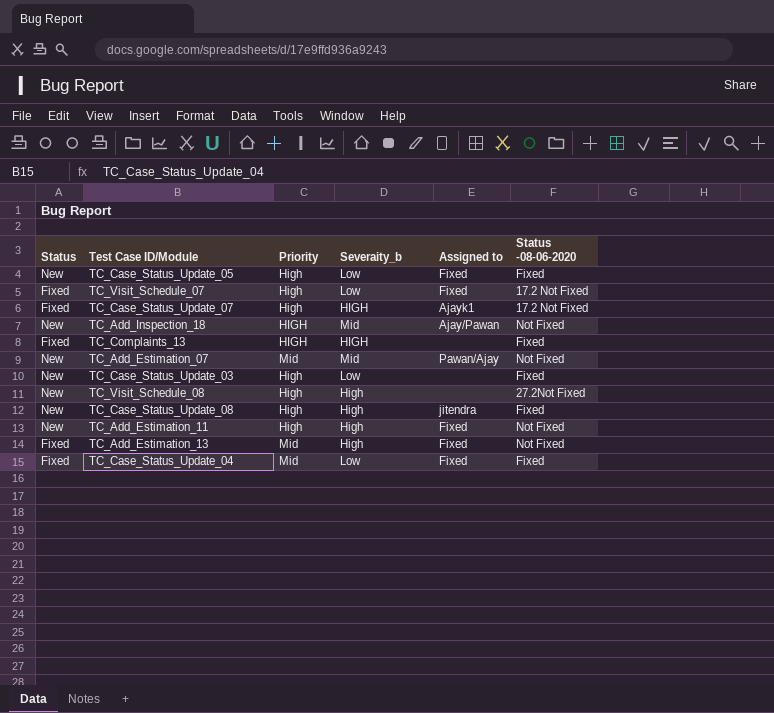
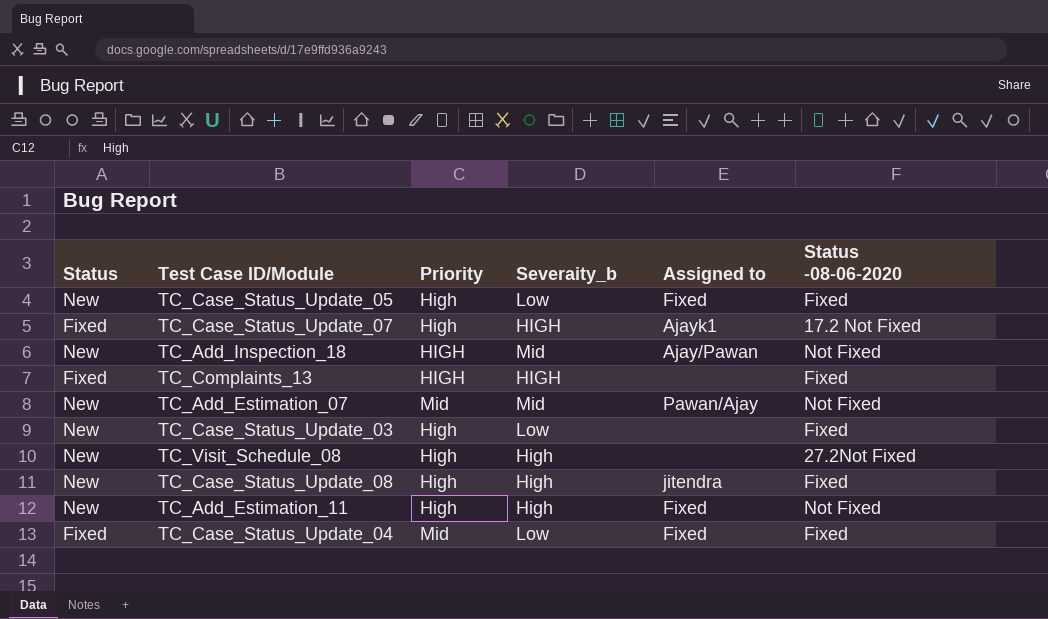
row TC_Visit_Schedule_07: Fixed | High | Low | Fixed | 17.2 Not Fixed -> none
row TC_Add_Estimation_13: Fixed | Mid | High | Fixed | Not Fixed -> none

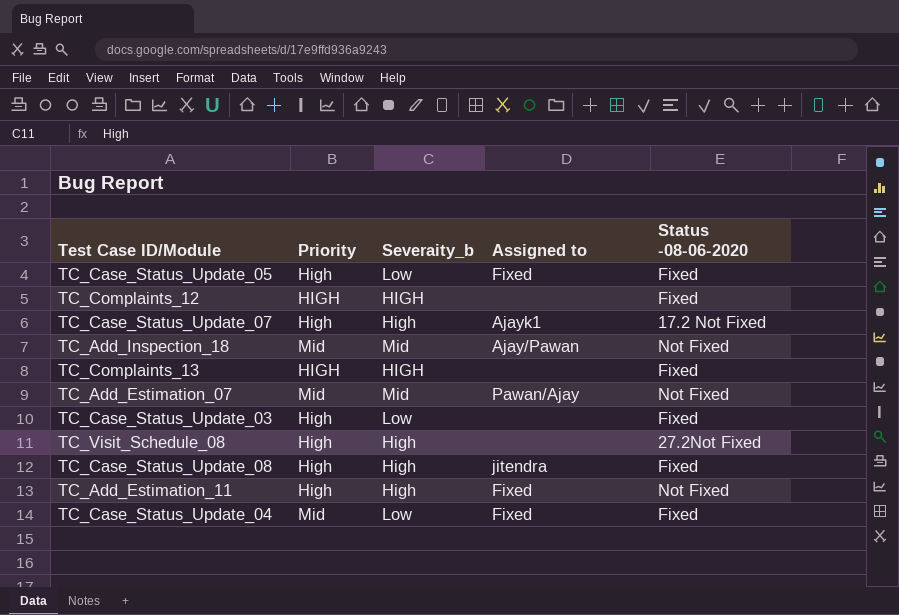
column Status | position: 1 -> none
row TC_Complaints_12: none -> HIGH | HIGH | none | Fixed
TC_Case_Status_Update_07 | Severaity_b: HIGH -> High
TC_Add_Inspection_18 | Priority: HIGH -> Mid

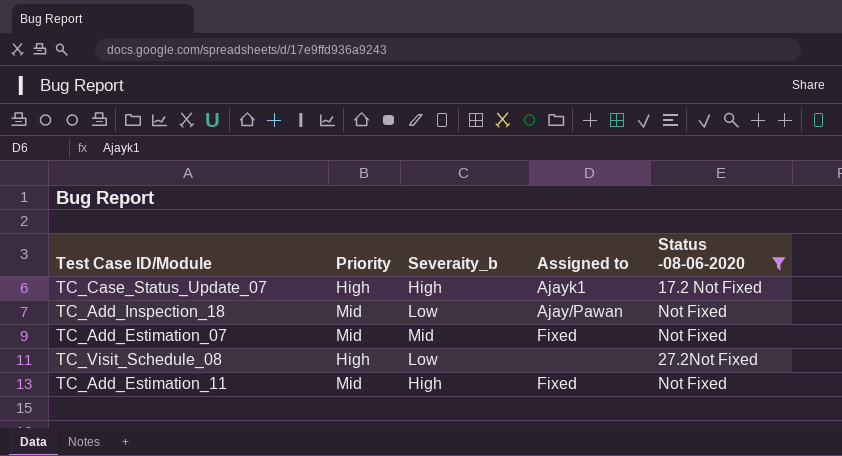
filter: none -> Status -08-06-2020 != Fixed
TC_Add_Inspection_18 | Severaity_b: Mid -> Low
TC_Add_Estimation_07 | Assigned to: Pawan/Ajay -> Fixed
TC_Visit_Schedule_08 | Severaity_b: High -> Low
TC_Add_Estimation_11 | Priority: High -> Mid

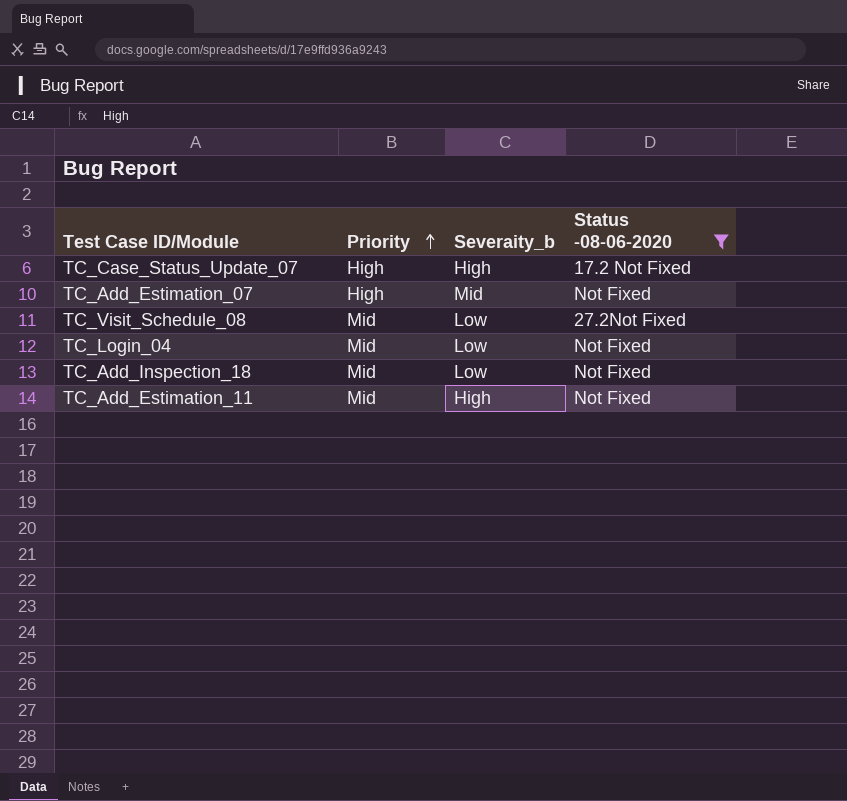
row order: none -> Priority ascending
column Assigned to | position: 4 -> none
TC_Add_Estimation_07 | Priority: Mid -> High
TC_Visit_Schedule_08 | Priority: High -> Mid
row TC_Login_04: none -> Mid | Low | Not Fixed

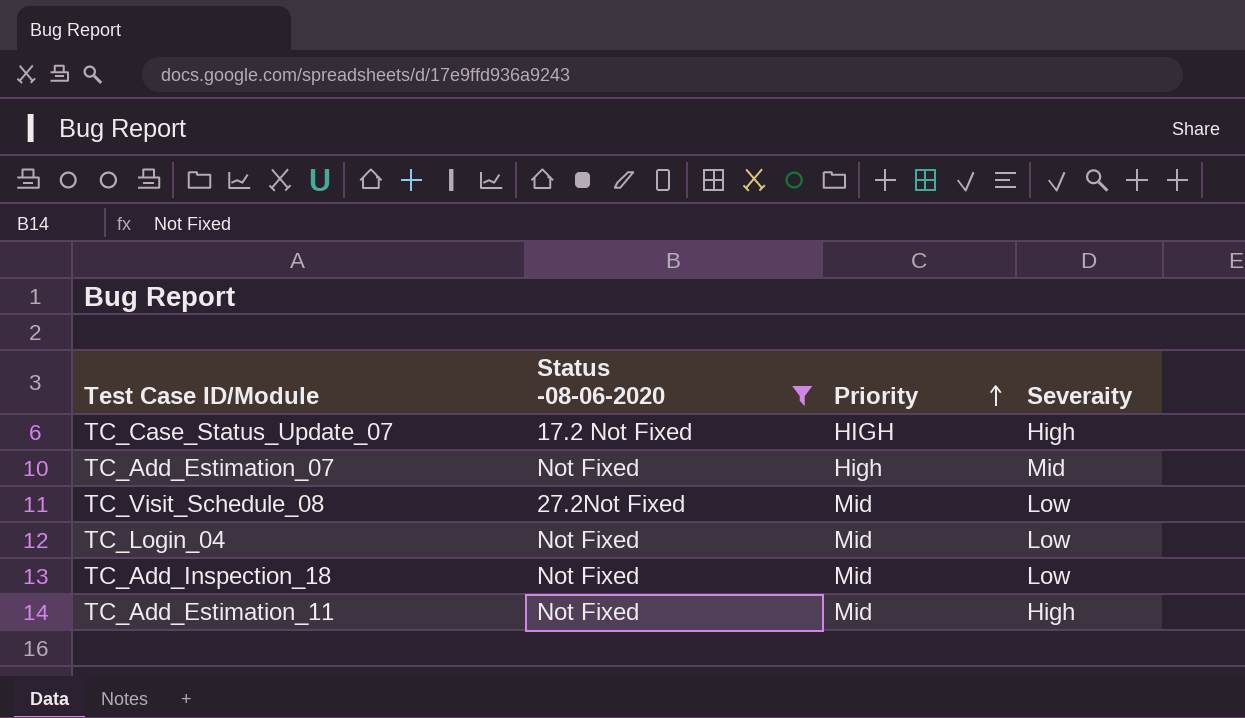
column Status -08-06-2020 | position: 4 -> 2
column name: Severaity_b -> Severaity
TC_Case_Status_Update_07 | Priority: High -> HIGH

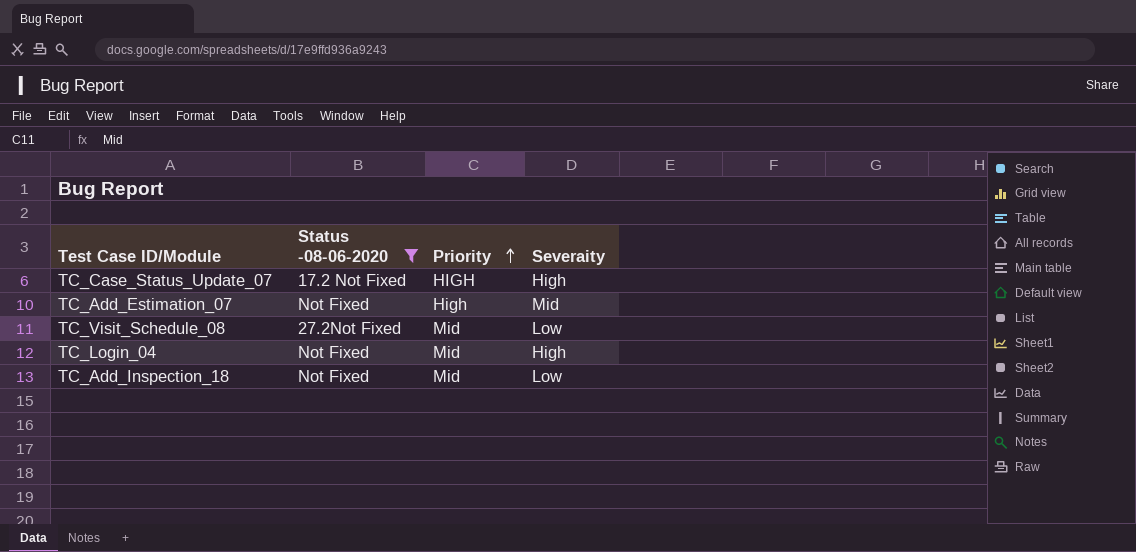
row TC_Add_Estimation_11: Not Fixed | Mid | High -> none
TC_Login_04 | Severaity: Low -> High

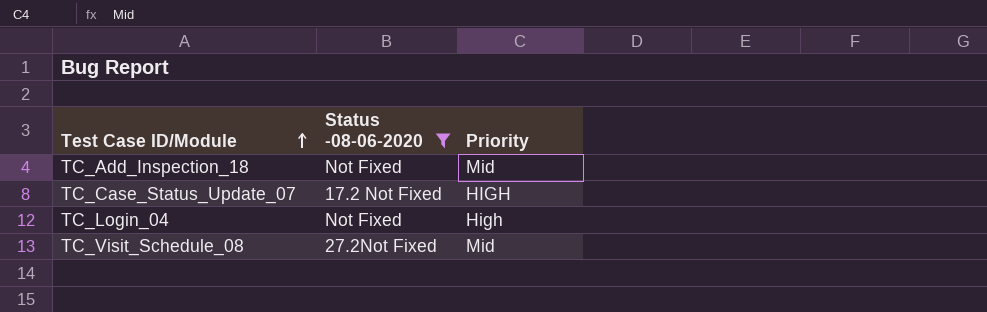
row order: Priority ascending -> Test Case ID/Module ascending
column Severaity | position: 4 -> none
row TC_Add_Estimation_07: Not Fixed | High | Mid -> none
TC_Login_04 | Priority: Mid -> High

